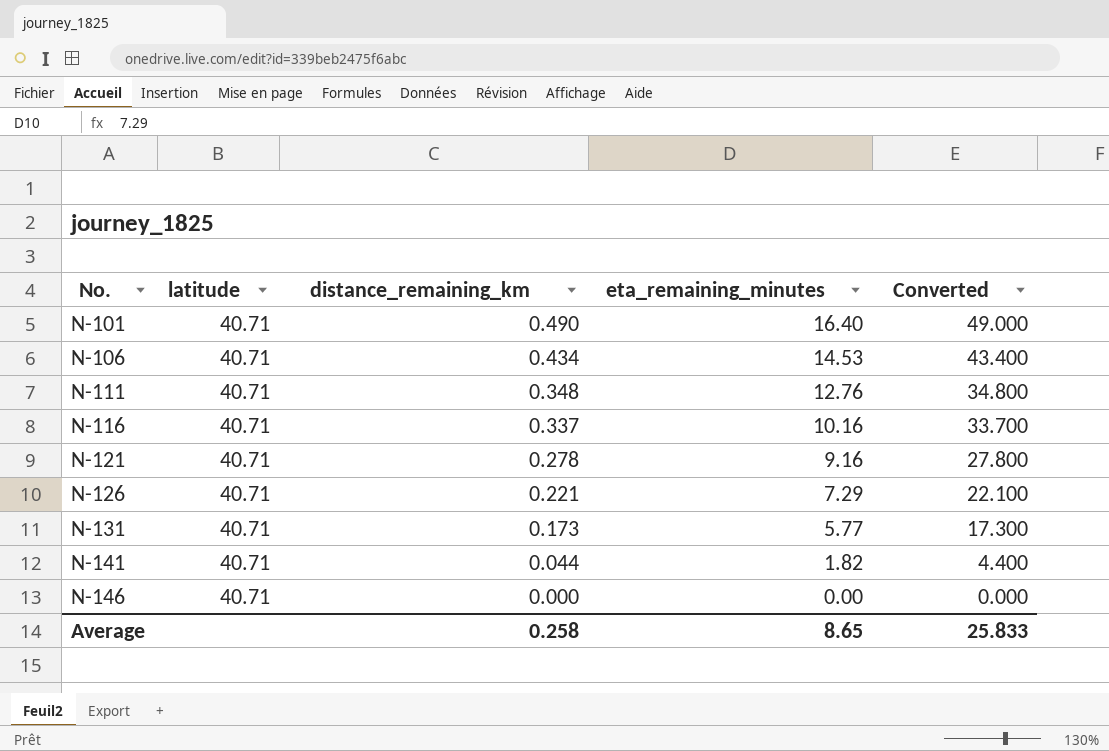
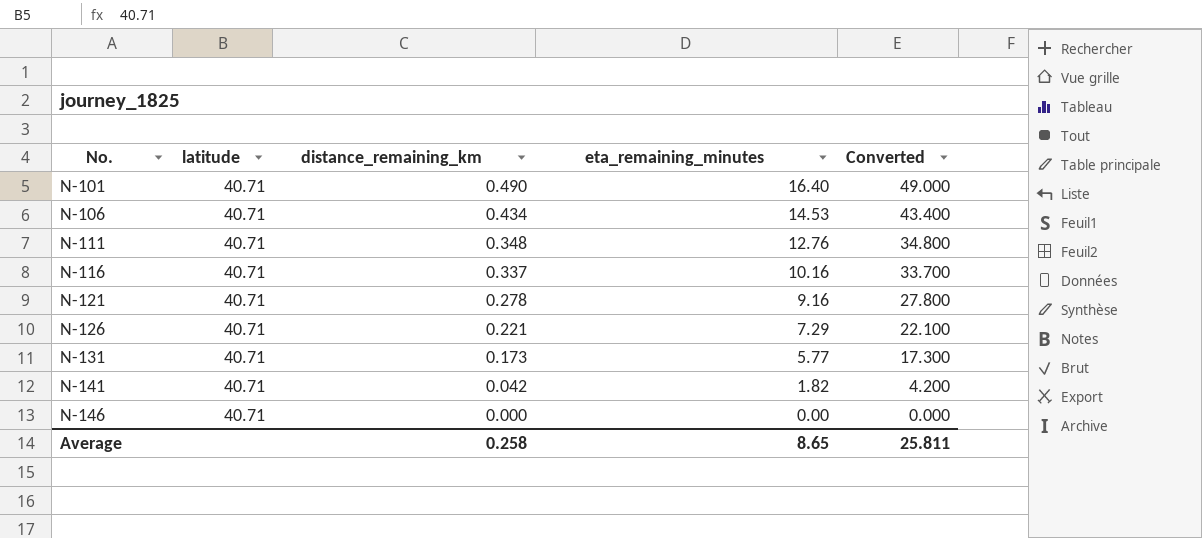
N-141 | distance_remaining_km: 0.044 -> 0.042
N-141 | Converted: 4.400 -> 4.200
Average | Converted: 25.833 -> 25.811

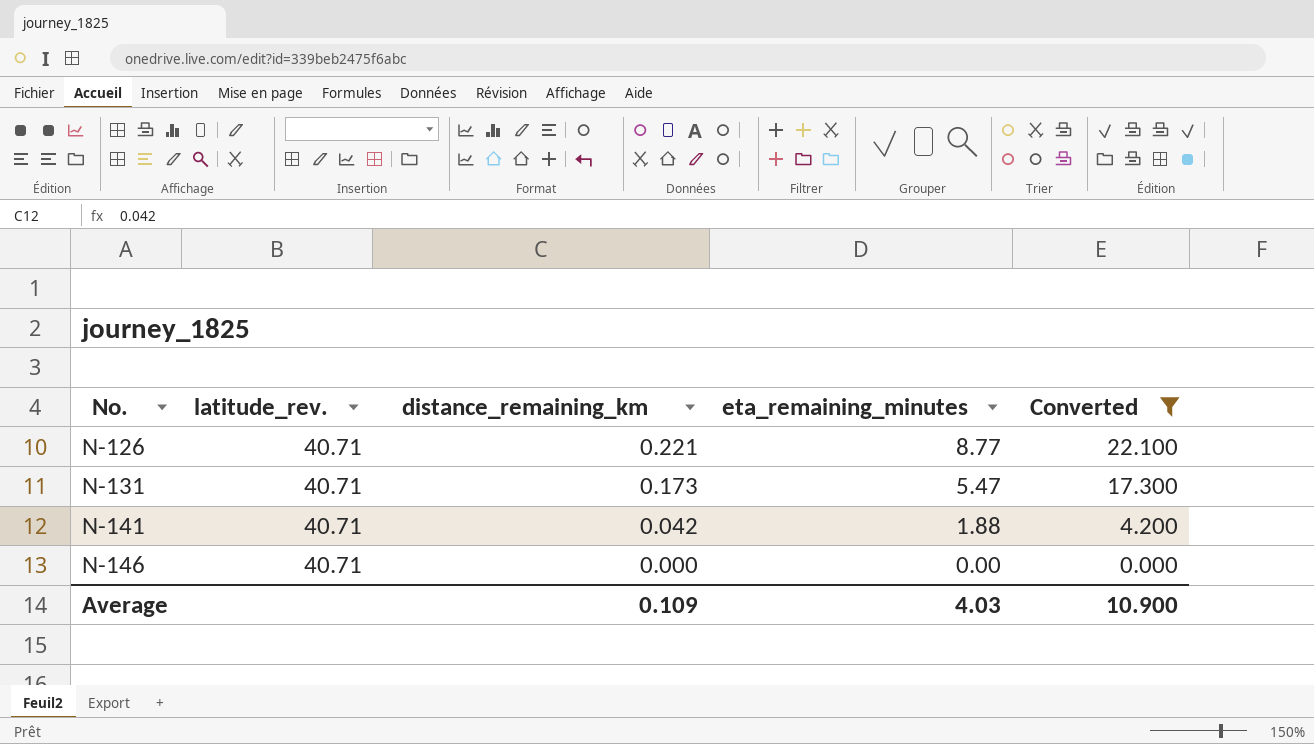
filter: none -> Converted <= 22.100
column name: latitude -> latitude_rev.
N-126 | eta_remaining_minutes: 7.29 -> 8.77
N-131 | eta_remaining_minutes: 5.77 -> 5.47
N-141 | eta_remaining_minutes: 1.82 -> 1.88
Average | distance_remaining_km: 0.258 -> 0.109
Average | eta_remaining_minutes: 8.65 -> 4.03
Average | Converted: 25.811 -> 10.900

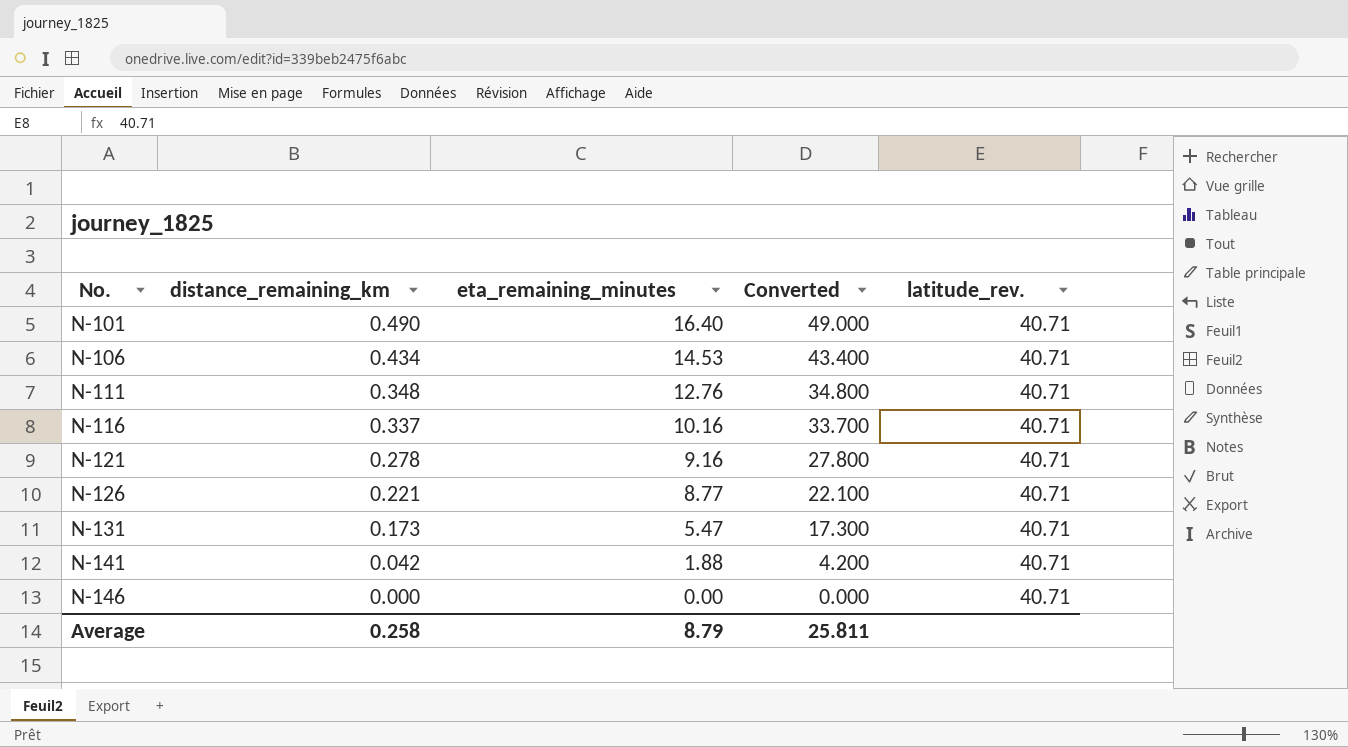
filter: Converted <= 22.100 -> none
column latitude_rev. | position: 2 -> 5
Average | distance_remaining_km: 0.109 -> 0.258
Average | eta_remaining_minutes: 4.03 -> 8.79
Average | Converted: 10.900 -> 25.811

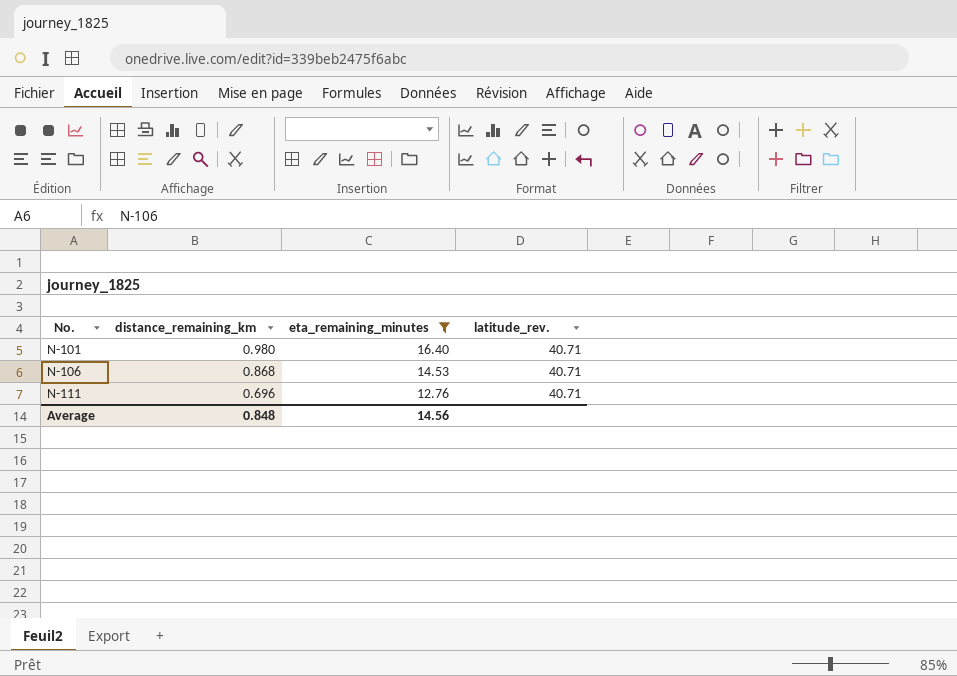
filter: none -> eta_remaining_minutes >= 12.76
column Converted | formula: [distance_remaining_km] * 100 -> none
N-101 | distance_remaining_km: 0.490 -> 0.980
N-106 | distance_remaining_km: 0.434 -> 0.868
N-111 | distance_remaining_km: 0.348 -> 0.696
Average | distance_remaining_km: 0.258 -> 0.848
Average | eta_remaining_minutes: 8.79 -> 14.56

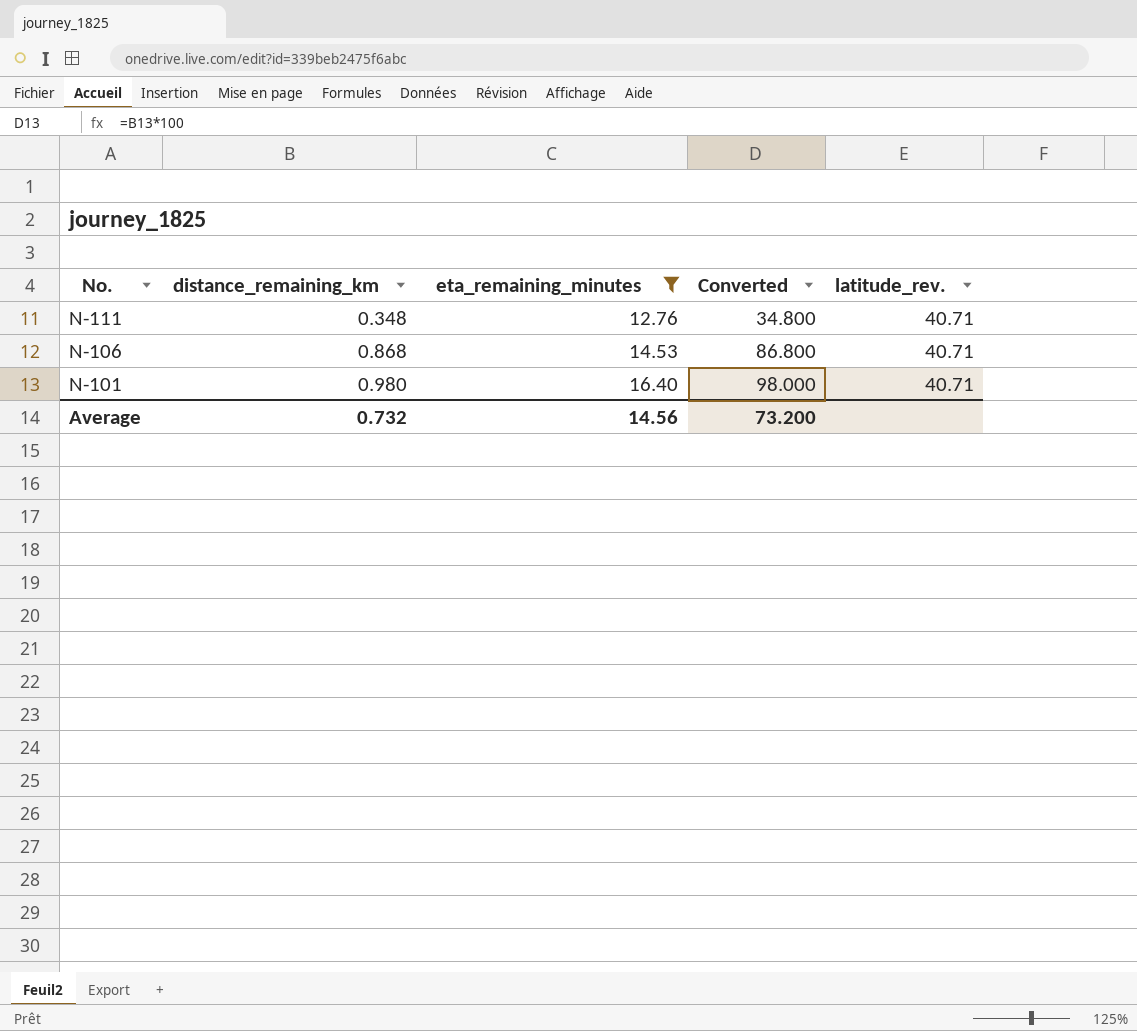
row order: No. ascending -> No. descending
column Converted | formula: none -> [distance_remaining_km] * 100
N-111 | distance_remaining_km: 0.696 -> 0.348
Average | distance_remaining_km: 0.848 -> 0.732

